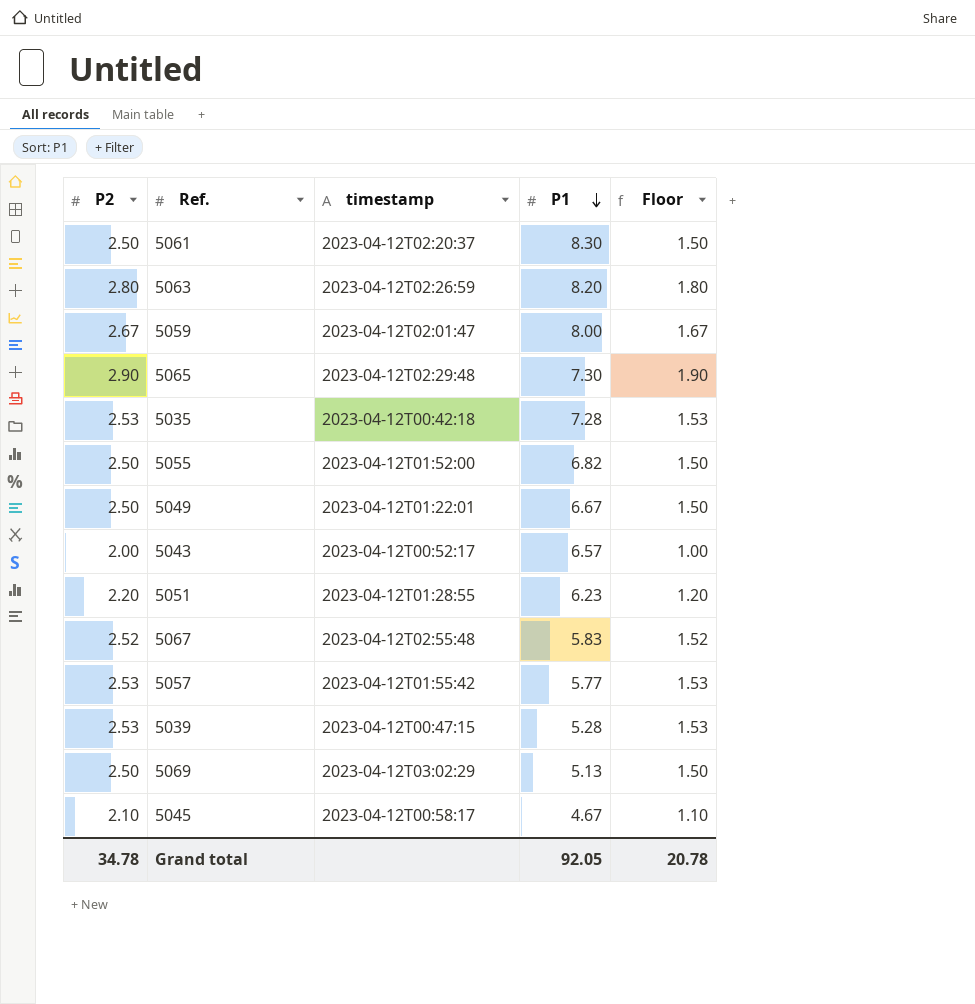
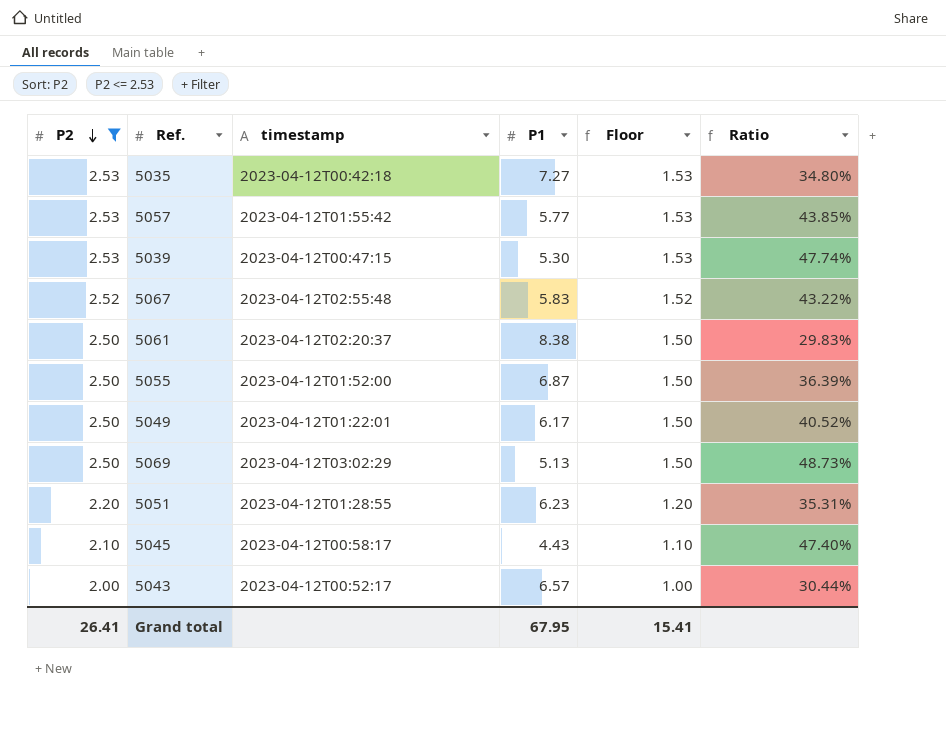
filter: none -> P2 <= 2.53
row order: P1 descending -> P2 descending
column Ratio | formula: none -> [P2] / [P1]
5035 | P1: 7.28 -> 7.27
5039 | P1: 5.28 -> 5.30
5061 | P1: 8.30 -> 8.38
5055 | P1: 6.82 -> 6.87
5049 | P1: 6.67 -> 6.17
5045 | P1: 4.67 -> 4.43
Grand total | P2: 34.78 -> 26.41
Grand total | P1: 92.05 -> 67.95
Grand total | Floor: 20.78 -> 15.41

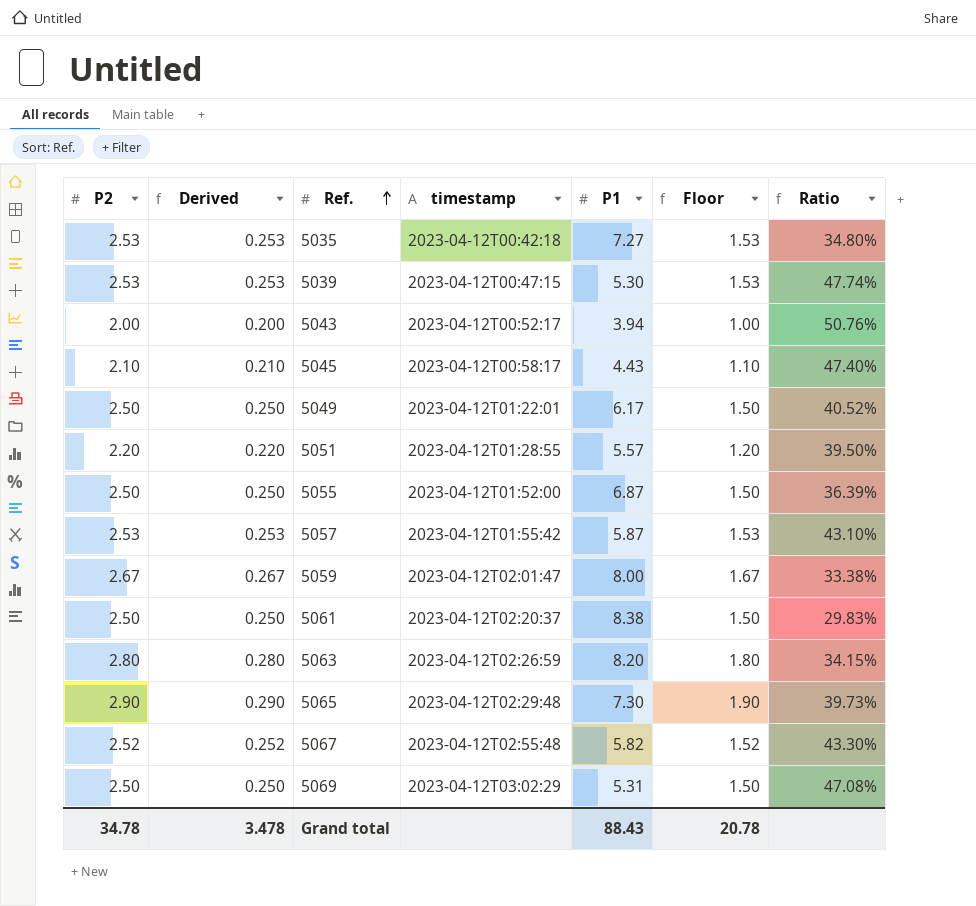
filter: P2 <= 2.53 -> none
row order: P2 descending -> Ref. ascending
column Derived | formula: none -> [P2] * 0.1
5043 | P1: 6.57 -> 3.94
5043 | Ratio: 30.44% -> 50.76%
5051 | P1: 6.23 -> 5.57
5051 | Ratio: 35.31% -> 39.50%
5057 | P1: 5.77 -> 5.87
5057 | Ratio: 43.85% -> 43.10%
5067 | P1: 5.83 -> 5.82
5067 | Ratio: 43.22% -> 43.30%
5069 | P1: 5.13 -> 5.31
5069 | Ratio: 48.73% -> 47.08%
Grand total | P2: 26.41 -> 34.78
Grand total | P1: 67.95 -> 88.43
Grand total | Floor: 15.41 -> 20.78

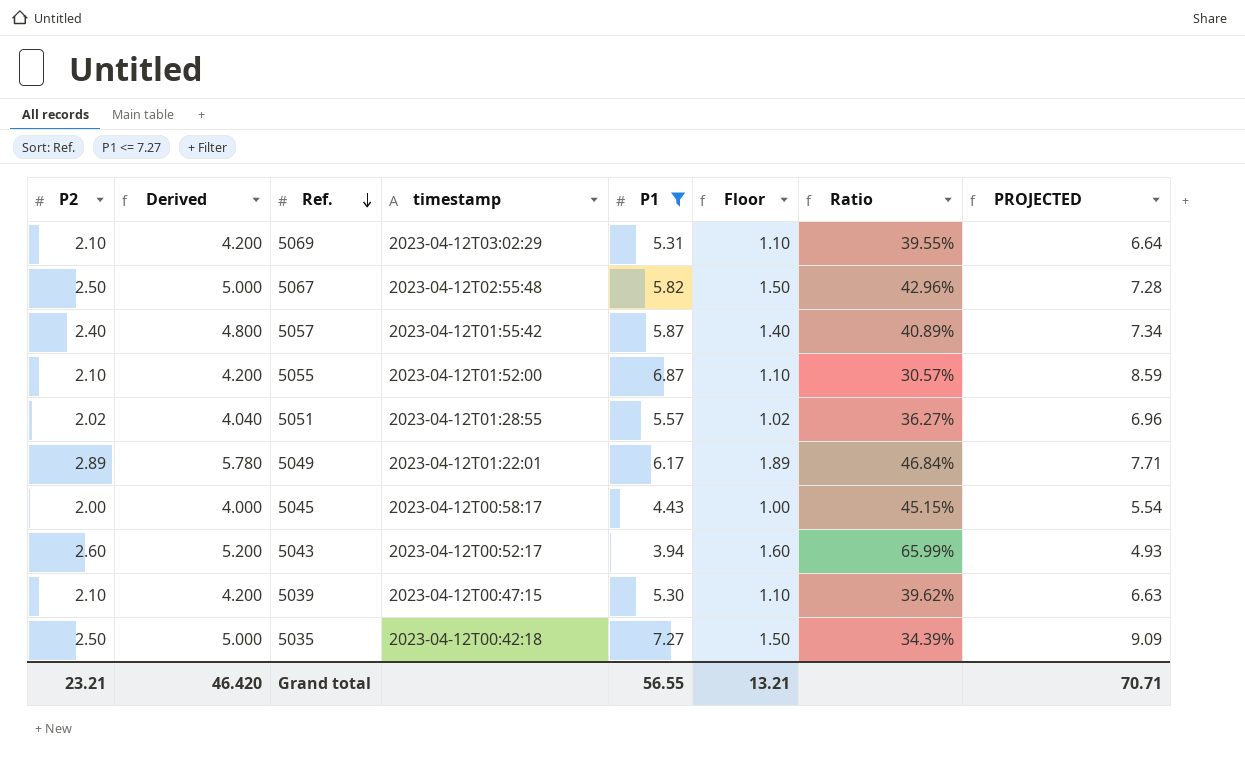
filter: none -> P1 <= 7.27
row order: Ref. ascending -> Ref. descending
column Derived | formula: [P2] * 0.1 -> [P2] * 2
column PROJECTED | formula: none -> [P1] * 1.25
5069 | P2: 2.50 -> 2.10
5069 | Floor: 1.50 -> 1.10
5069 | Ratio: 47.08% -> 39.55%
5067 | P2: 2.52 -> 2.50
5067 | Floor: 1.52 -> 1.50
5067 | Ratio: 43.30% -> 42.96%
5057 | P2: 2.53 -> 2.40
5057 | Floor: 1.53 -> 1.40
5057 | Ratio: 43.10% -> 40.89%
5055 | P2: 2.50 -> 2.10
5055 | Floor: 1.50 -> 1.10
5055 | Ratio: 36.39% -> 30.57%
5051 | P2: 2.20 -> 2.02
5051 | Floor: 1.20 -> 1.02
5051 | Ratio: 39.50% -> 36.27%
5049 | P2: 2.50 -> 2.89
5049 | Floor: 1.50 -> 1.89
5049 | Ratio: 40.52% -> 46.84%
5045 | P2: 2.10 -> 2.00
5045 | Floor: 1.10 -> 1.00
5045 | Ratio: 47.40% -> 45.15%
5043 | P2: 2.00 -> 2.60
5043 | Floor: 1.00 -> 1.60
5043 | Ratio: 50.76% -> 65.99%
5039 | P2: 2.53 -> 2.10
5039 | Floor: 1.53 -> 1.10
5039 | Ratio: 47.74% -> 39.62%
5035 | P2: 2.53 -> 2.50
5035 | Floor: 1.53 -> 1.50
5035 | Ratio: 34.80% -> 34.39%
Grand total | P2: 34.78 -> 23.21
Grand total | Derived: 3.478 -> 46.420
Grand total | P1: 88.43 -> 56.55
Grand total | Floor: 20.78 -> 13.21

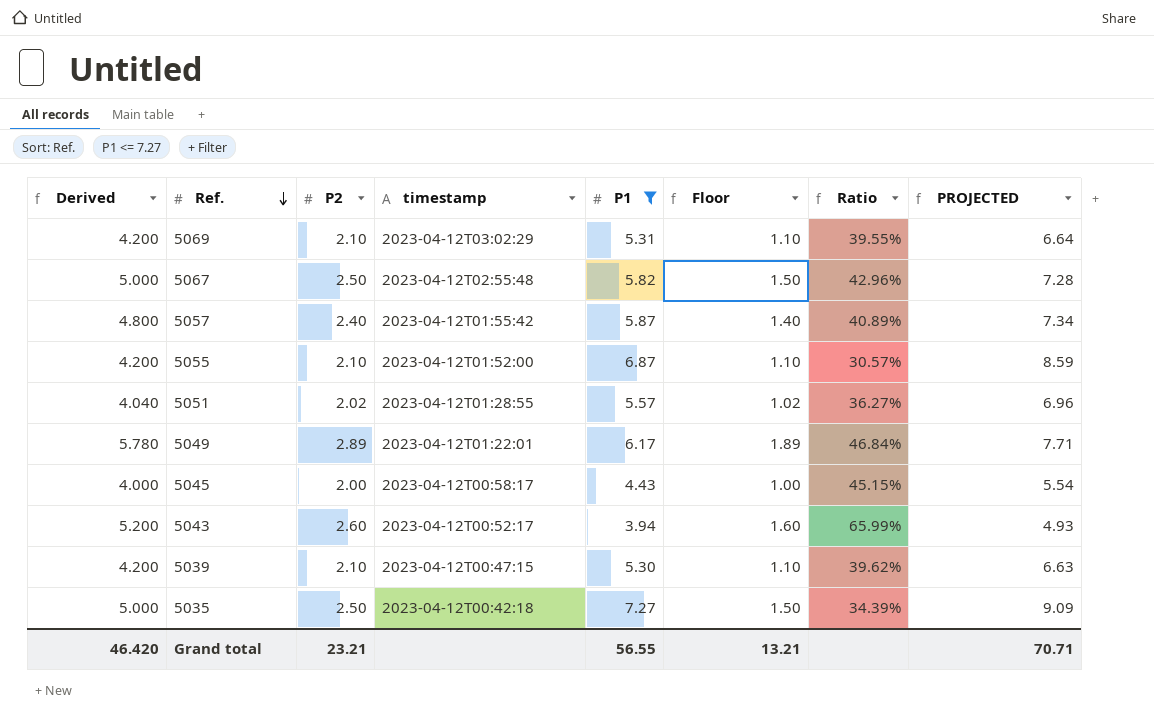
column P2 | position: 1 -> 3

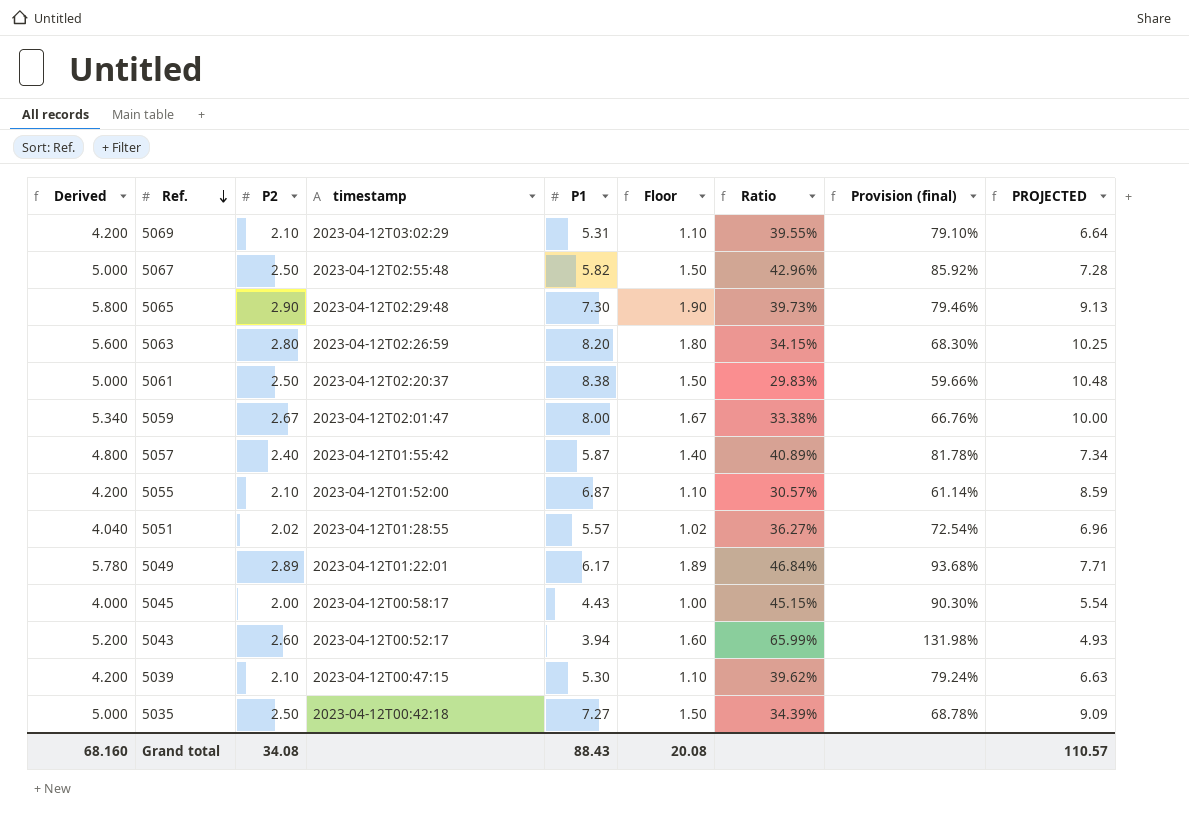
filter: P1 <= 7.27 -> none
column Provision (final) | formula: none -> [Ratio] * 2
Grand total | Derived: 46.420 -> 68.160
Grand total | P2: 23.21 -> 34.08
Grand total | P1: 56.55 -> 88.43
Grand total | Floor: 13.21 -> 20.08
Grand total | PROJECTED: 70.71 -> 110.57

